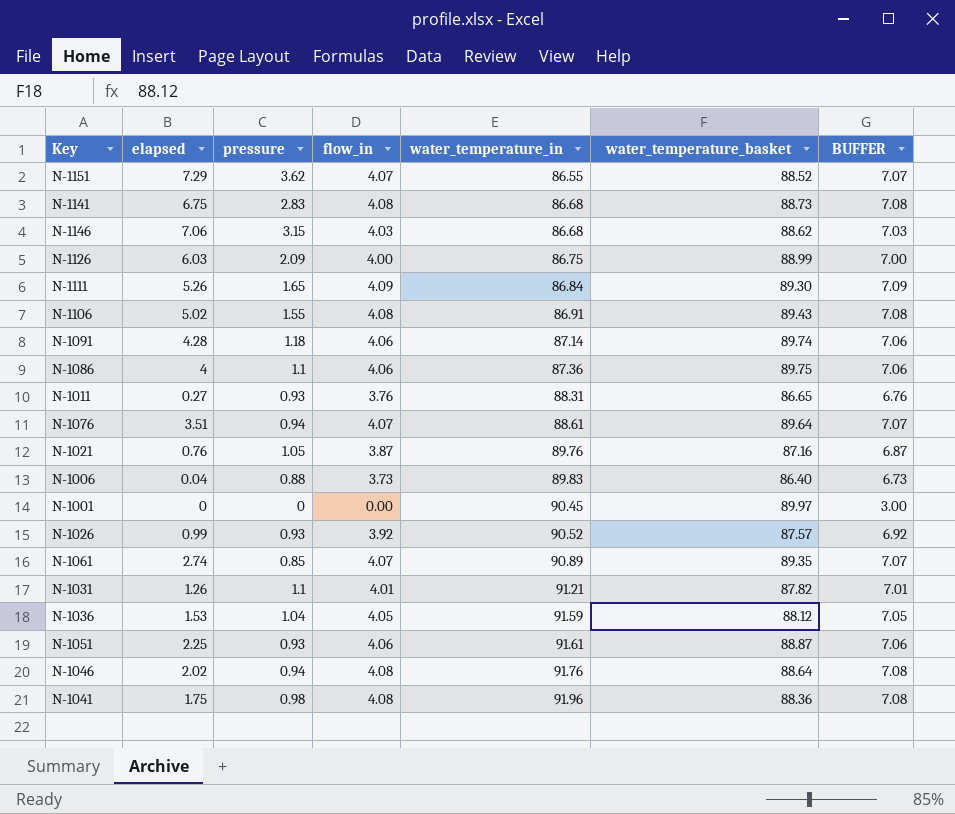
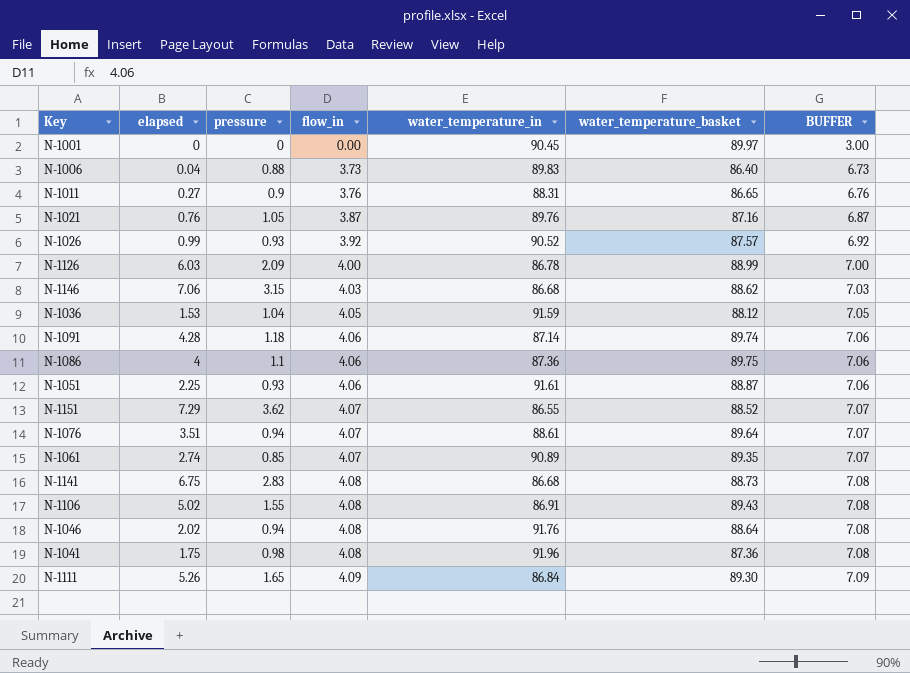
row order: water_temperature_in ascending -> flow_in ascending
row N-1031: 1.26 | 1.1 | 4.01 | 91.21 | 87.82 | 7.01 -> none
N-1011 | pressure: 0.93 -> 0.9
N-1126 | water_temperature_in: 86.75 -> 86.78
N-1041 | water_temperature_basket: 88.36 -> 87.36

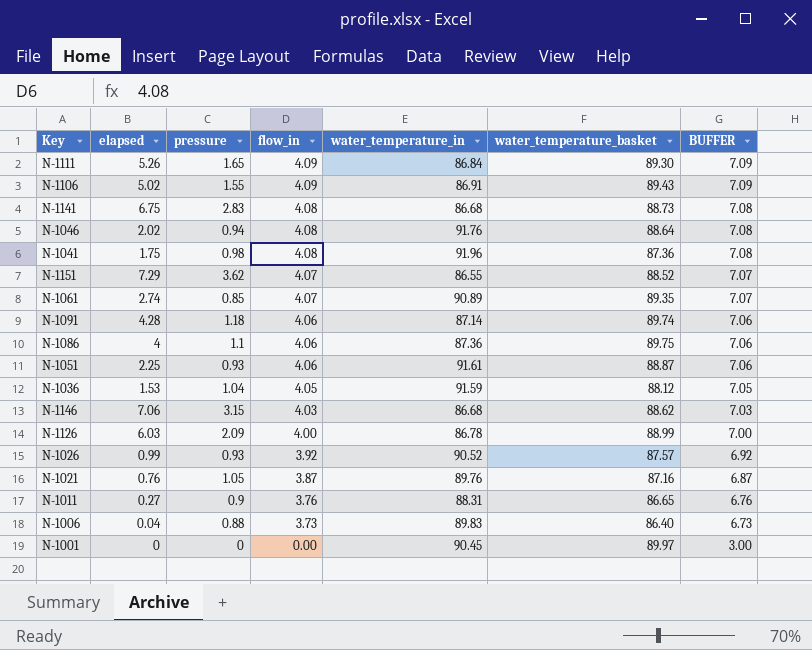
row order: flow_in ascending -> flow_in descending
row N-1076: 3.51 | 0.94 | 4.07 | 88.61 | 89.64 | 7.07 -> none
N-1106 | flow_in: 4.08 -> 4.09
N-1106 | BUFFER: 7.08 -> 7.09

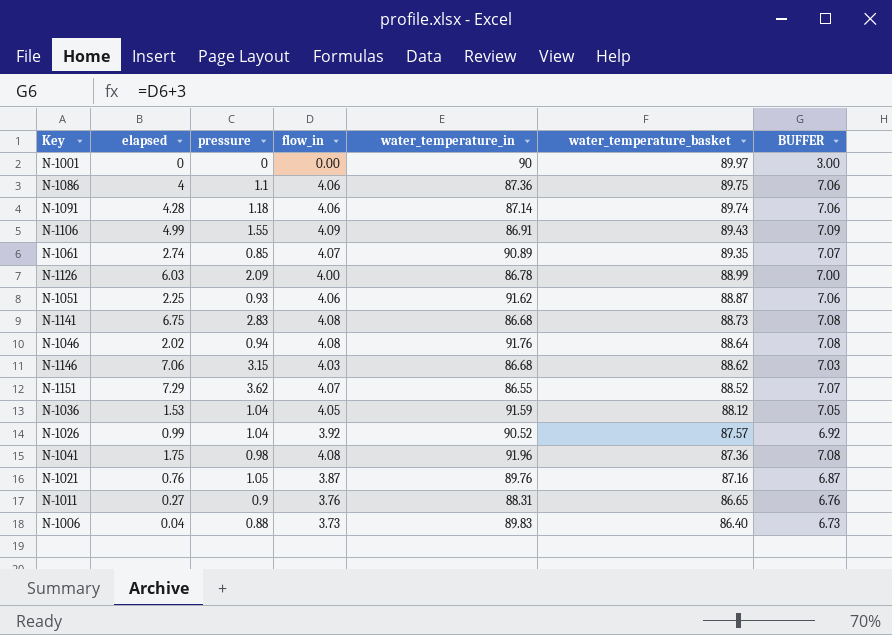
row order: flow_in descending -> water_temperature_basket descending
row N-1111: 5.26 | 1.65 | 4.09 | 86.84 | 89.30 | 7.09 -> none
N-1001 | water_temperature_in: 90.45 -> 90
N-1106 | elapsed: 5.02 -> 4.99
N-1051 | water_temperature_in: 91.61 -> 91.62
N-1026 | pressure: 0.93 -> 1.04

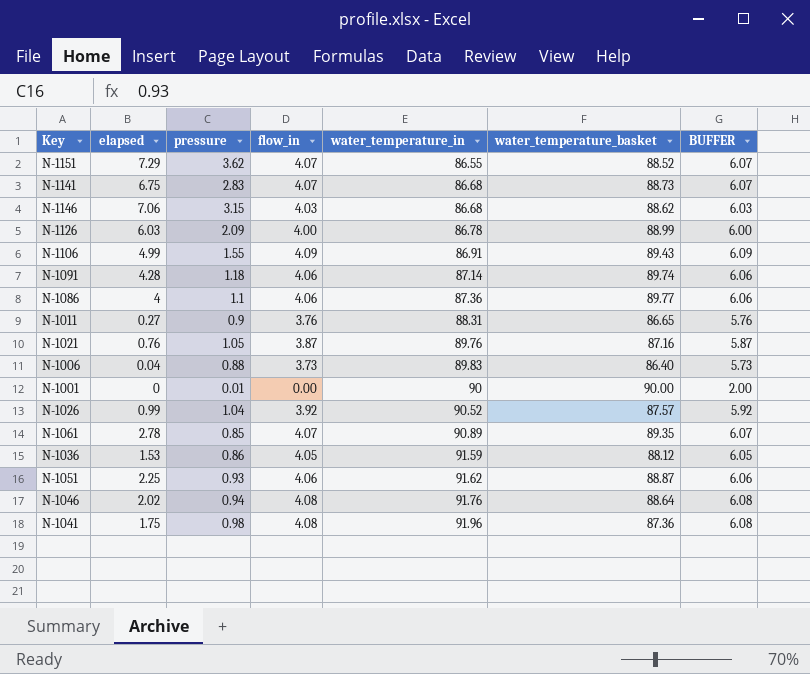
row order: water_temperature_basket descending -> water_temperature_in ascending
column BUFFER | formula: [flow_in] + 3 -> [flow_in] + 2
N-1141 | flow_in: 4.08 -> 4.07
N-1086 | water_temperature_basket: 89.75 -> 89.77
N-1001 | pressure: 0 -> 0.01
N-1001 | water_temperature_basket: 89.97 -> 90.00
N-1061 | elapsed: 2.74 -> 2.78
N-1036 | pressure: 1.04 -> 0.86

